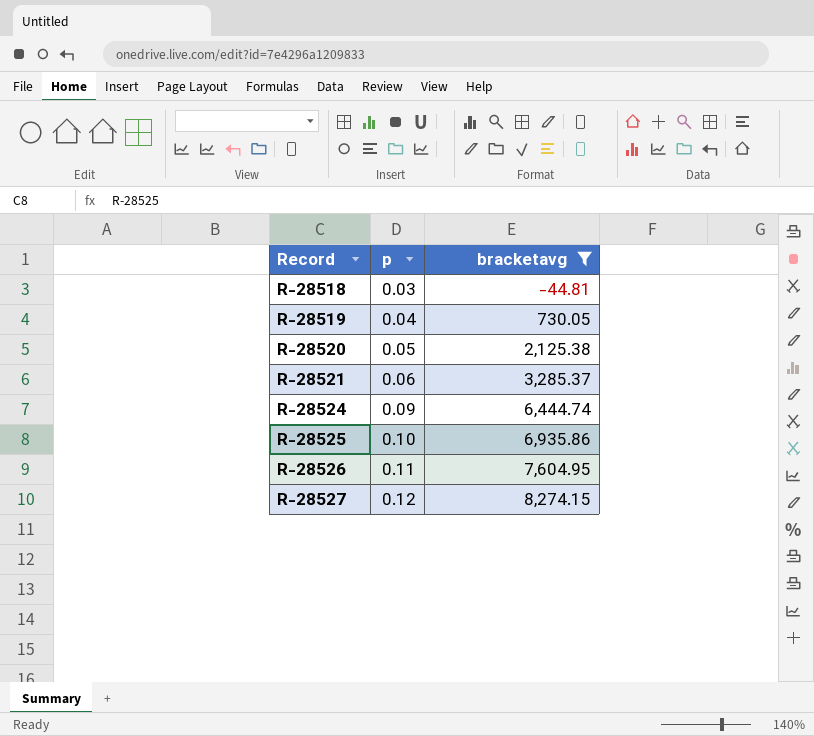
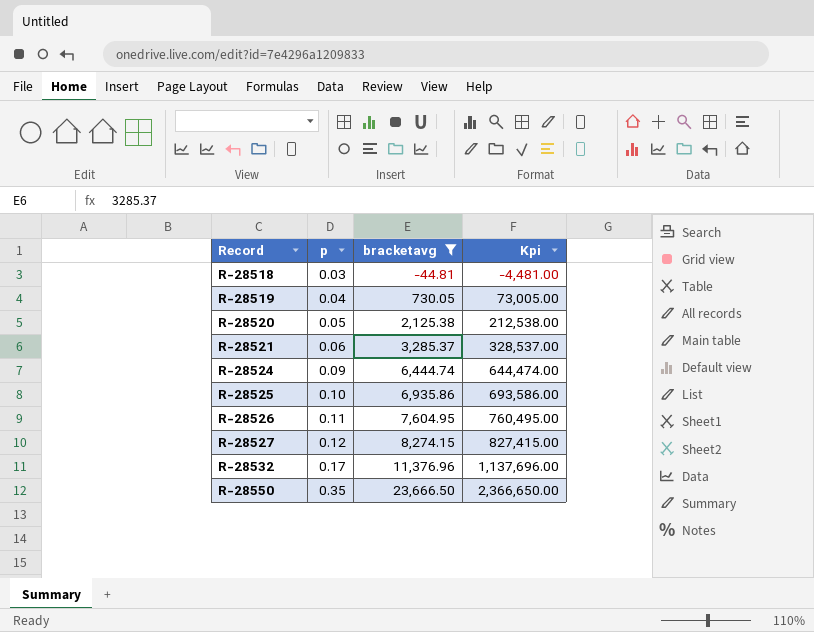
column Kpi | formula: none -> [bracketavg] * 100
row R-28532: none -> 0.17 | 11,376.96 | 1,137,696.00
row R-28550: none -> 0.35 | 23,666.50 | 2,366,650.00

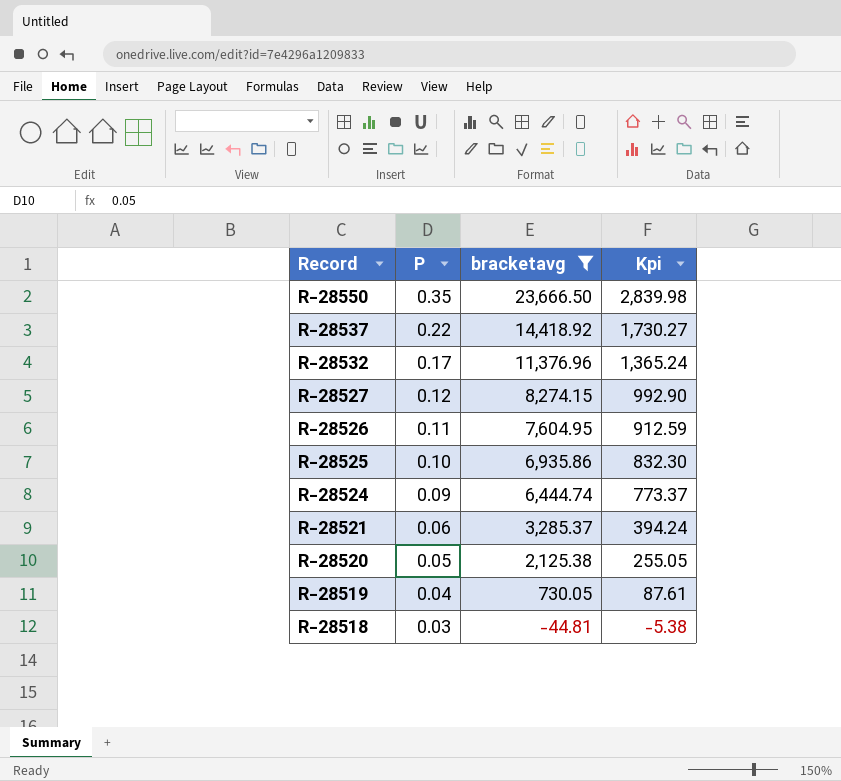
row order: Record ascending -> Record descending
column name: p -> P
column Kpi | formula: [bracketavg] * 100 -> [bracketavg] * 0.12
row R-28537: none -> 0.22 | 14,418.92 | 1,730.27

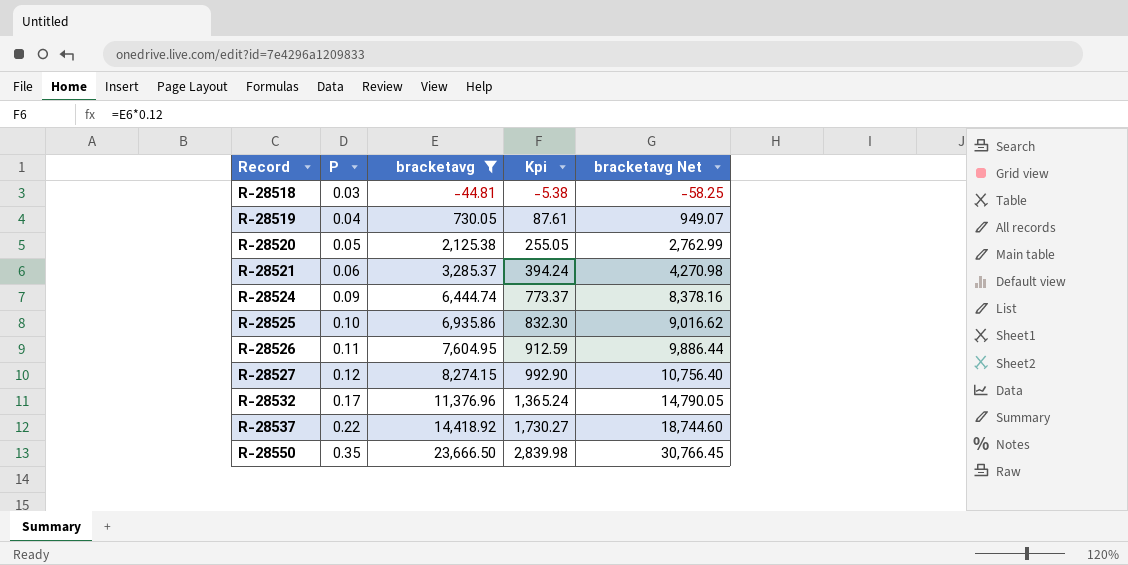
row order: Record descending -> Record ascending
column bracketavg Net | formula: none -> [bracketavg] * 1.3

